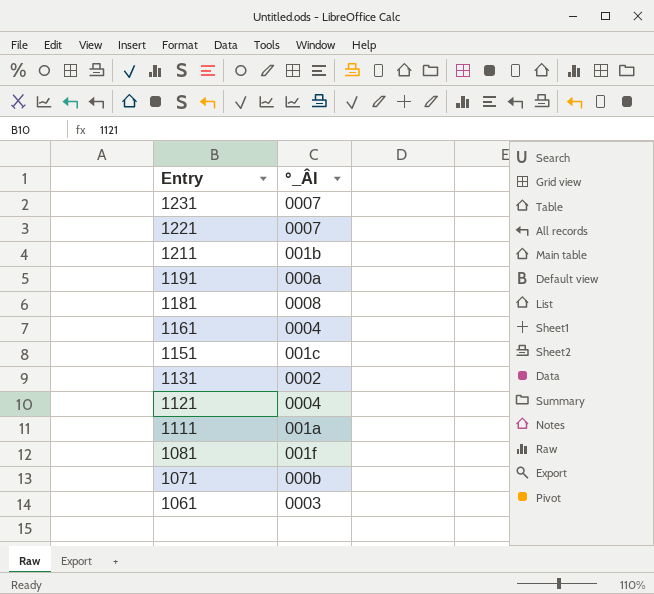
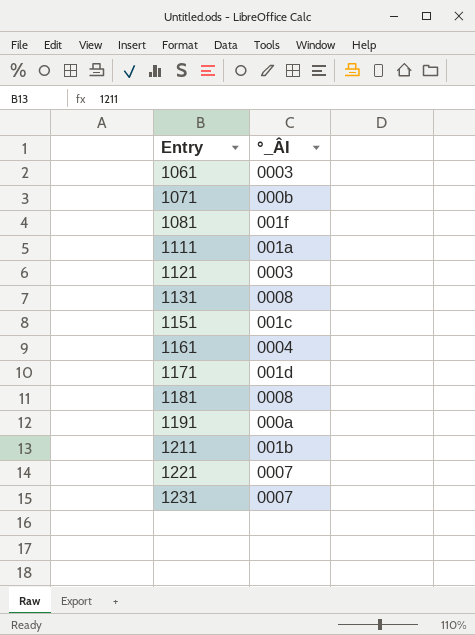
row order: Entry descending -> Entry ascending
1121 | °_ÂI: 0004 -> 0003
1131 | °_ÂI: 0002 -> 0008
row 1171: none -> 001d

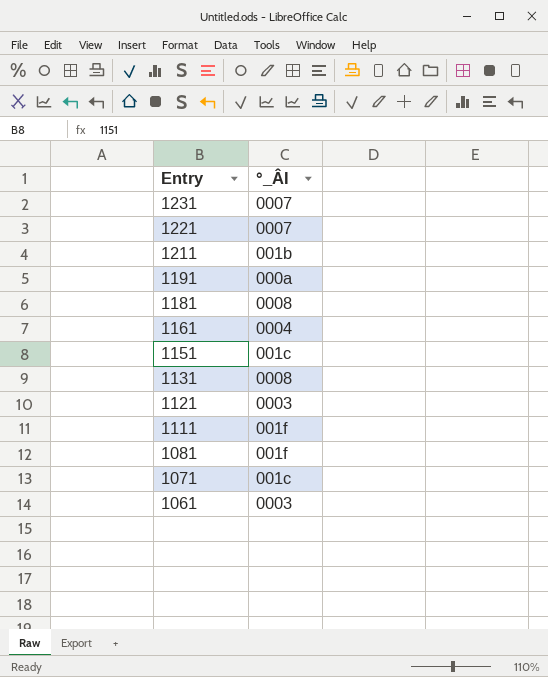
row order: Entry ascending -> Entry descending
row 1171: 001d -> none
1111 | °_ÂI: 001a -> 001f
1071 | °_ÂI: 000b -> 001c

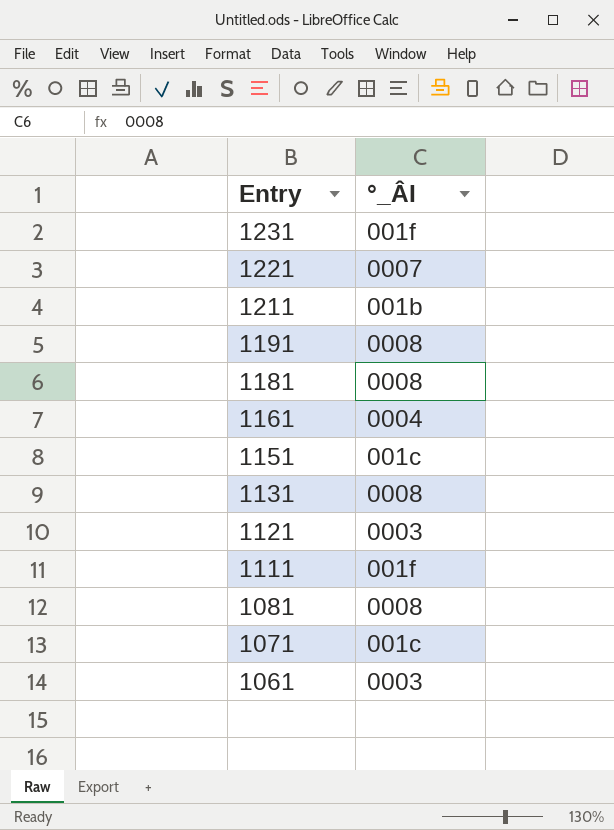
1231 | °_ÂI: 0007 -> 001f
1191 | °_ÂI: 000a -> 0008
1081 | °_ÂI: 001f -> 0008

